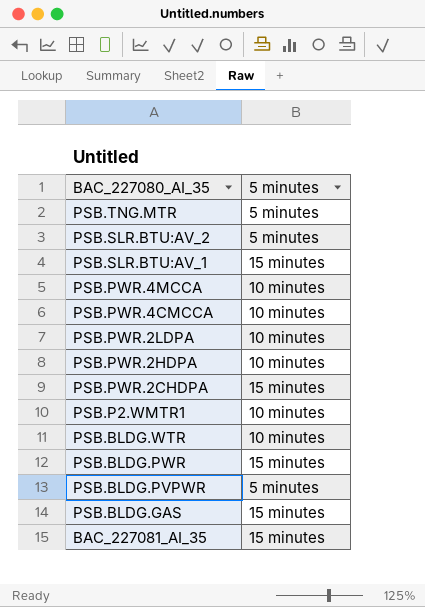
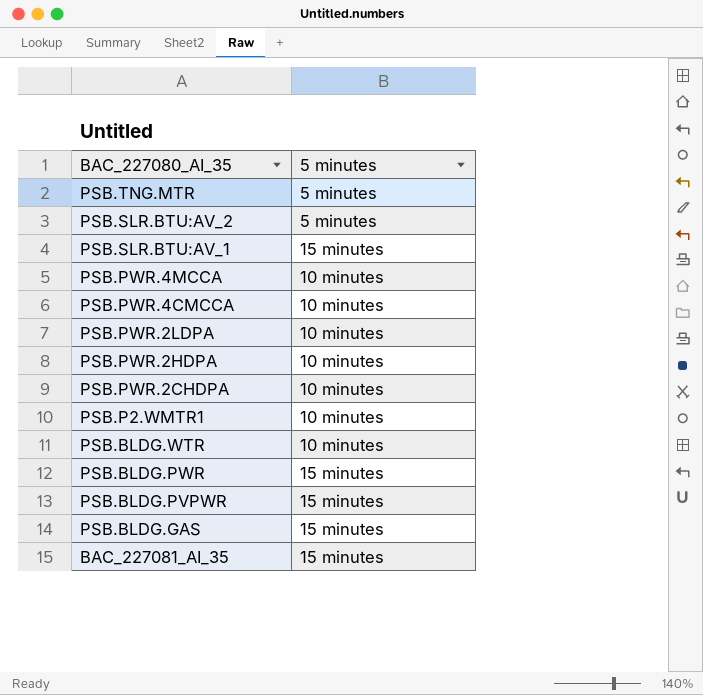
PSB.PWR.2CHDPA | 5 minutes: 15 minutes -> 10 minutes
PSB.BLDG.PVPWR | 5 minutes: 5 minutes -> 15 minutes

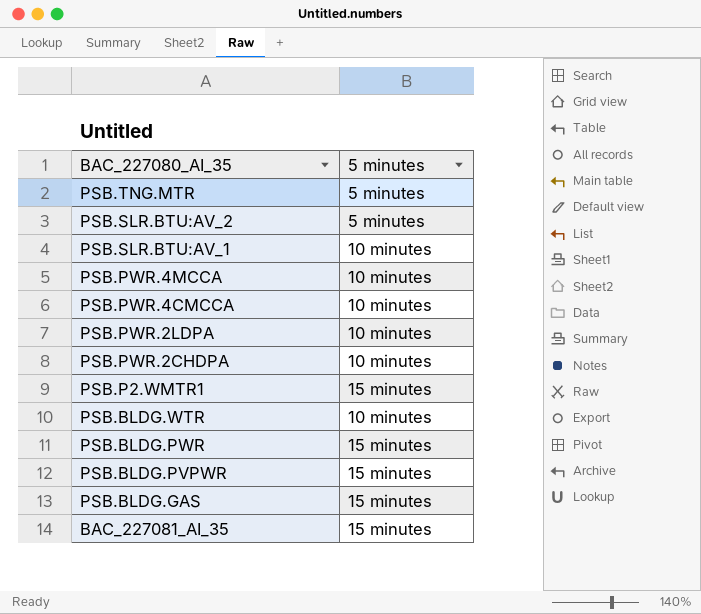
row PSB.PWR.2HDPA: 10 minutes -> none
PSB.SLR.BTU:AV_1 | 5 minutes: 15 minutes -> 10 minutes
PSB.P2.WMTR1 | 5 minutes: 10 minutes -> 15 minutes

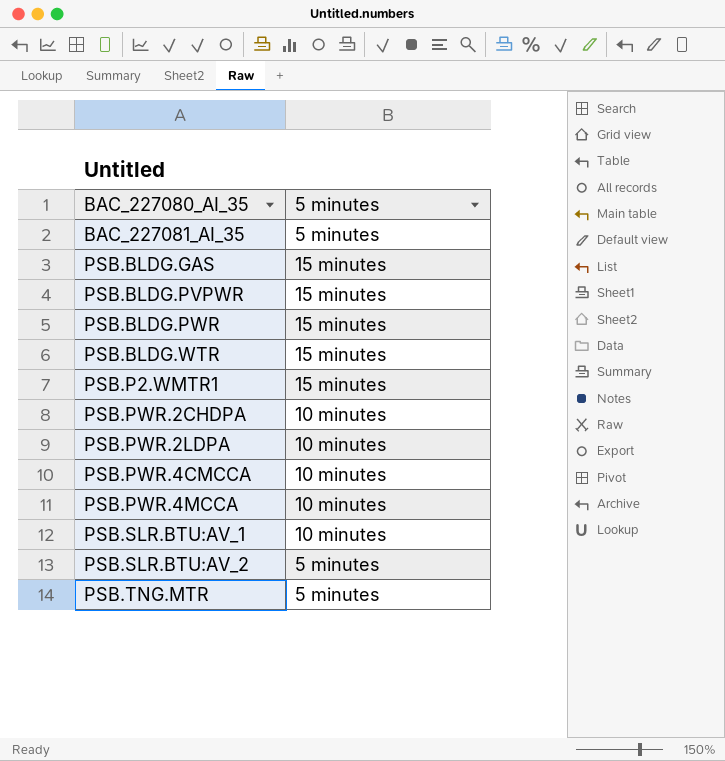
row order: BAC_227080_AI_35 descending -> BAC_227080_AI_35 ascending
BAC_227081_AI_35 | 5 minutes: 15 minutes -> 5 minutes
PSB.BLDG.WTR | 5 minutes: 10 minutes -> 15 minutes

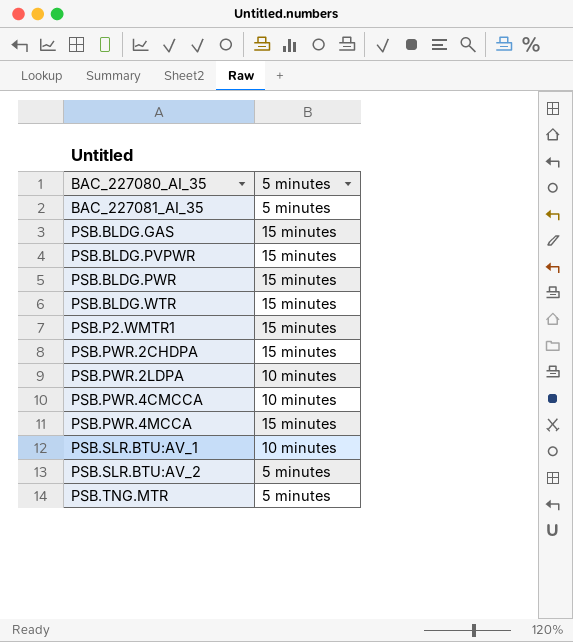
PSB.PWR.2CHDPA | 5 minutes: 10 minutes -> 15 minutes
PSB.PWR.4MCCA | 5 minutes: 10 minutes -> 15 minutes

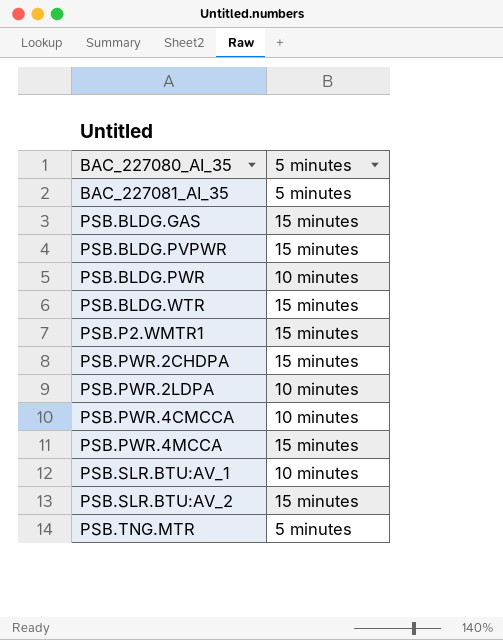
PSB.BLDG.PWR | 5 minutes: 15 minutes -> 10 minutes
PSB.SLR.BTU:AV_2 | 5 minutes: 5 minutes -> 15 minutes

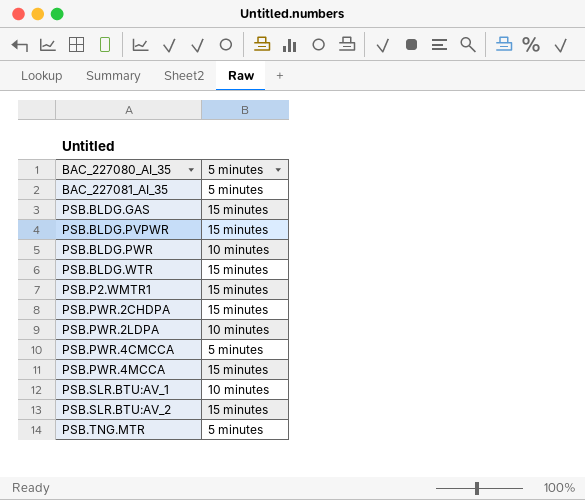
PSB.PWR.4CMCCA | 5 minutes: 10 minutes -> 5 minutes

